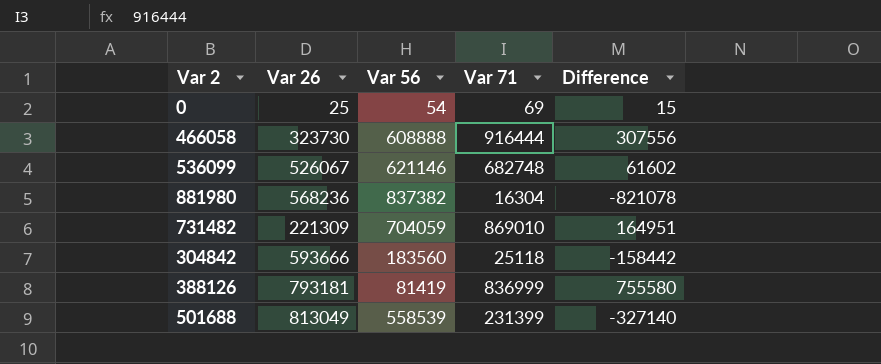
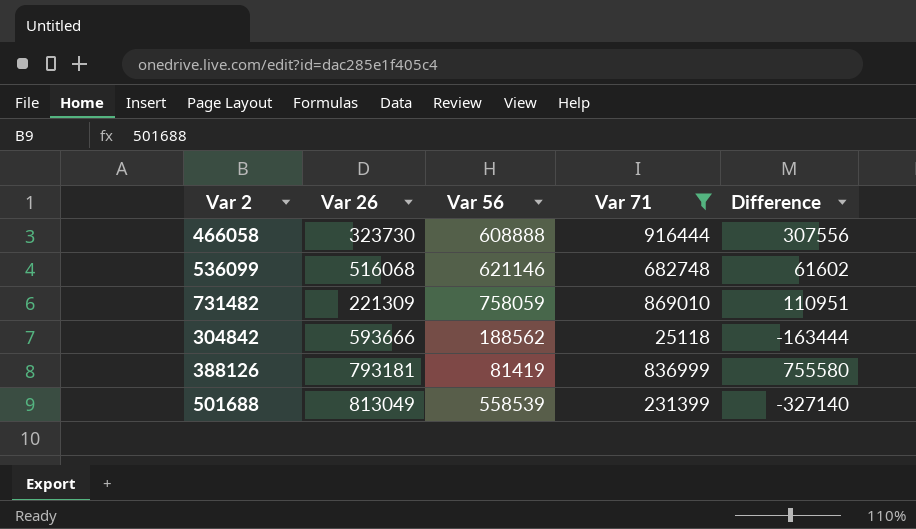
filter: none -> Var 71 >= 25118
536099 | Var 26: 526067 -> 516068
731482 | Var 56: 704059 -> 758059
731482 | Difference: 164951 -> 110951
304842 | Var 56: 183560 -> 188562
304842 | Difference: -158442 -> -163444

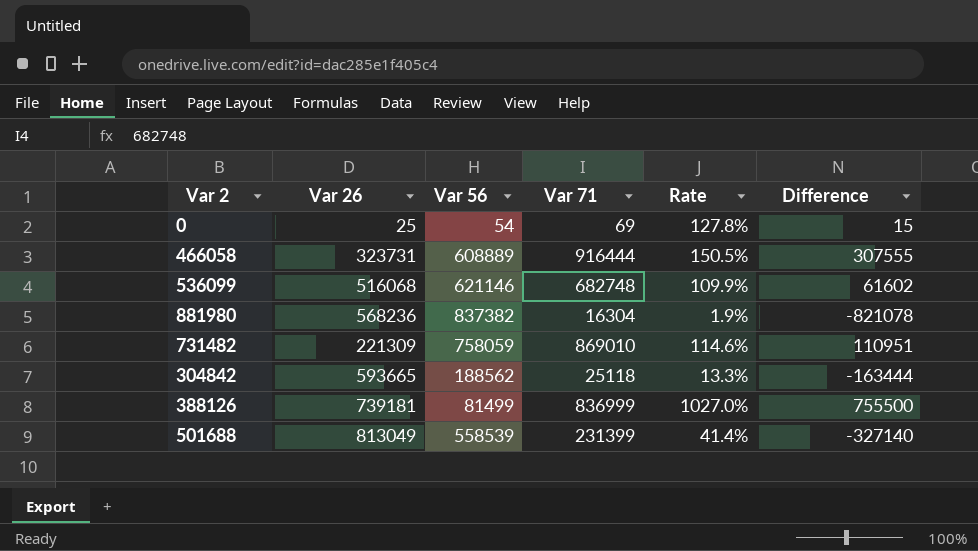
filter: Var 71 >= 25118 -> none
column Rate | formula: none -> [Var 71] / [Var 56]
466058 | Var 26: 323730 -> 323731
466058 | Var 56: 608888 -> 608889
466058 | Difference: 307556 -> 307555
304842 | Var 26: 593666 -> 593665
388126 | Var 26: 793181 -> 739181
388126 | Var 56: 81419 -> 81499
388126 | Difference: 755580 -> 755500

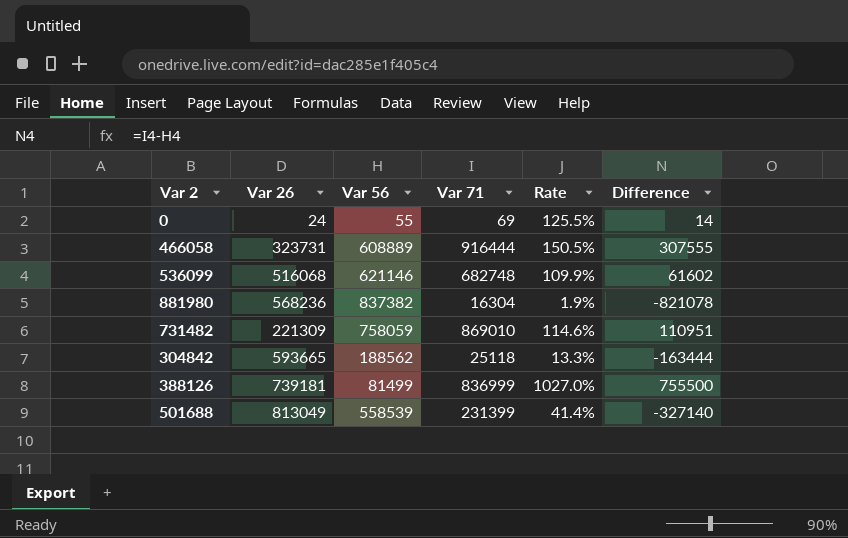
0 | Var 26: 25 -> 24
0 | Var 56: 54 -> 55
0 | Rate: 127.8% -> 125.5%
0 | Difference: 15 -> 14

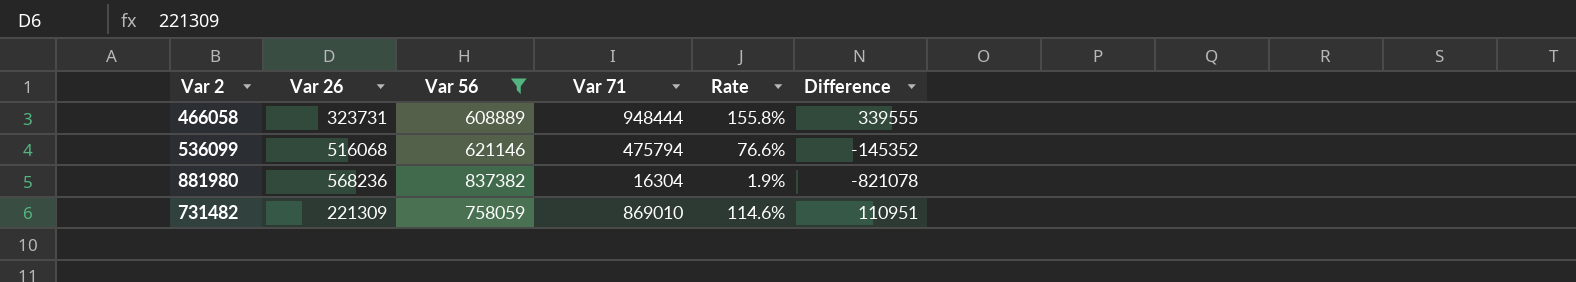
filter: none -> Var 56 >= 608889
466058 | Var 71: 916444 -> 948444
466058 | Rate: 150.5% -> 155.8%
466058 | Difference: 307555 -> 339555
536099 | Var 71: 682748 -> 475794
536099 | Rate: 109.9% -> 76.6%
536099 | Difference: 61602 -> -145352

